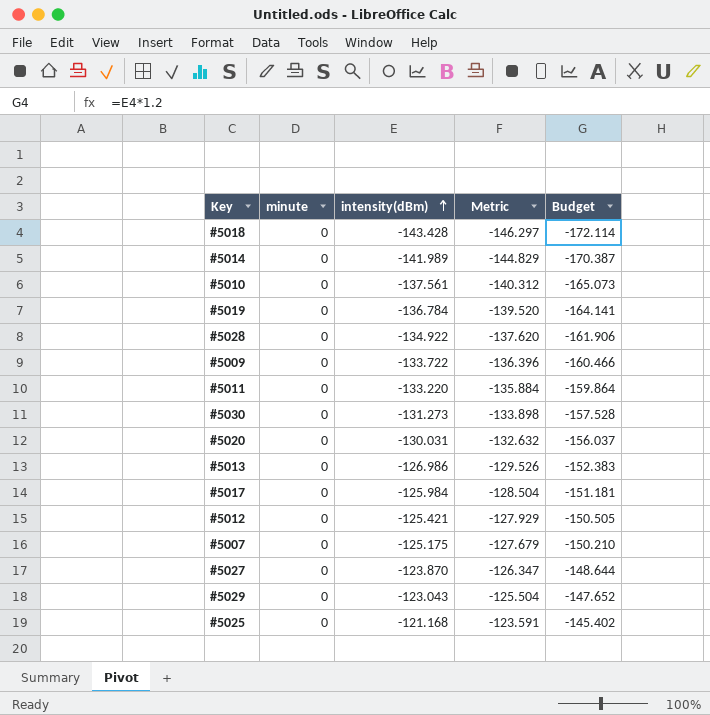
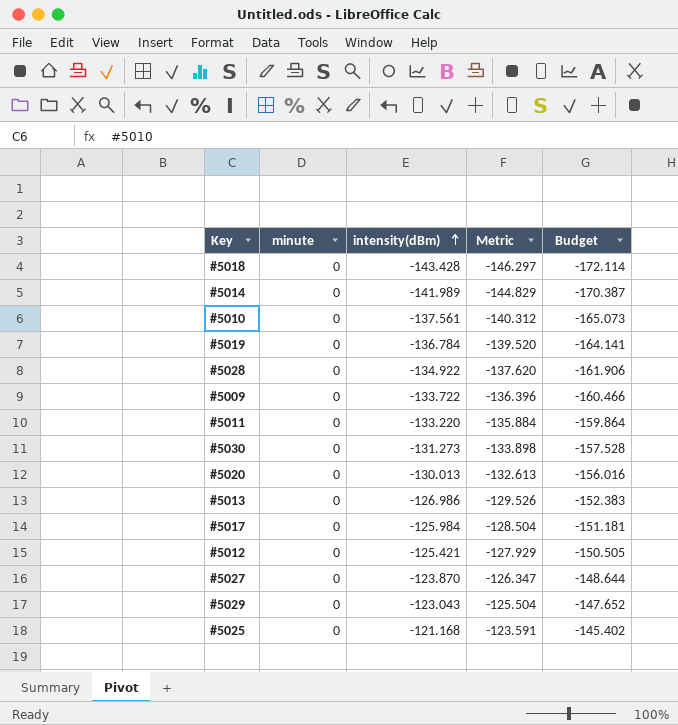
row #5007: 0 | -125.175 | -127.679 | -150.210 -> none
#5020 | intensity(dBm): -130.031 -> -130.013
#5020 | Metric: -132.632 -> -132.613
#5020 | Budget: -156.037 -> -156.016

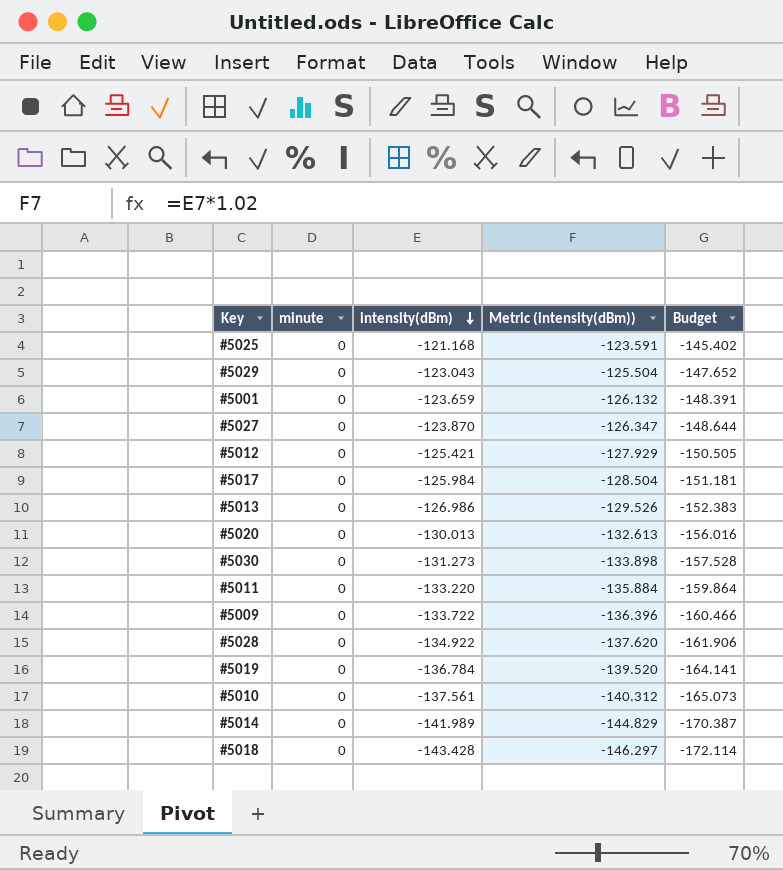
row order: intensity(dBm) ascending -> intensity(dBm) descending
column name: Metric -> Metric (intensity(dBm))
row #5001: none -> 0 | -123.659 | -126.132 | -148.391

